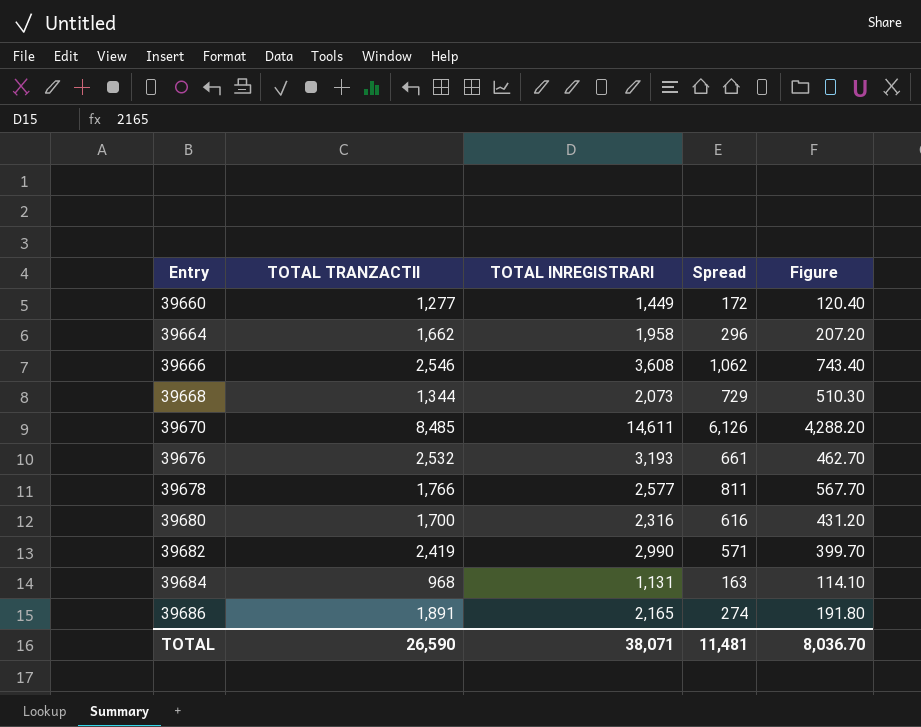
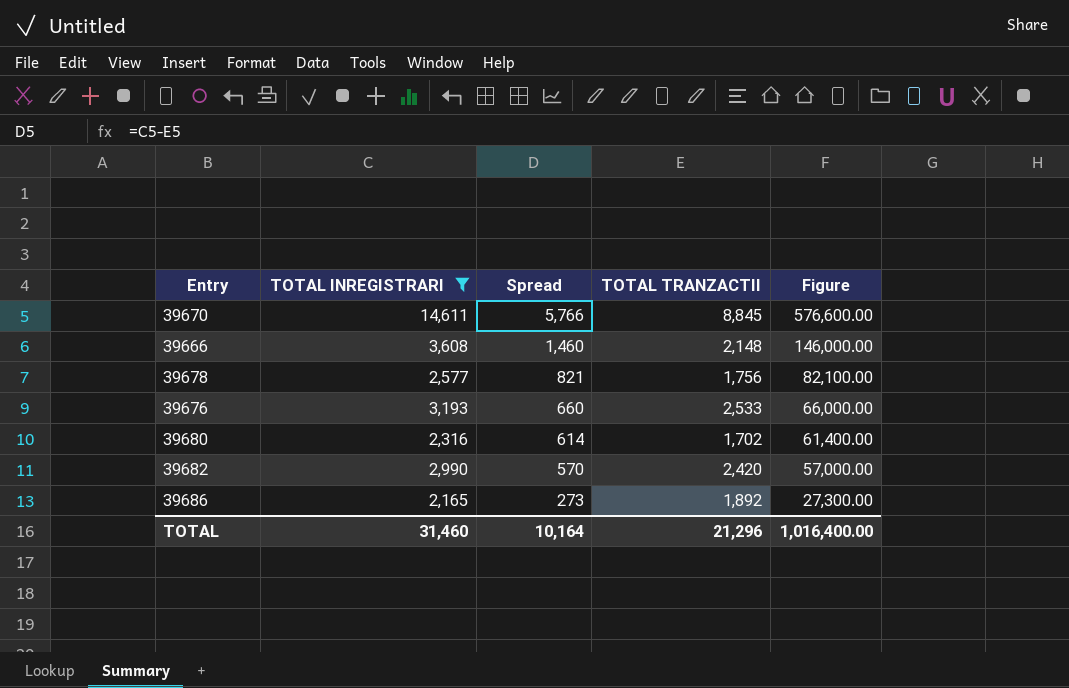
filter: none -> TOTAL INREGISTRARI >= 2,165
row order: Entry ascending -> Spread descending
column TOTAL TRANZACTII | position: 2 -> 4
column Figure | formula: [Spread] * 0.7 -> [Spread] * 100
39670 | Spread: 6,126 -> 5,766
39670 | TOTAL TRANZACTII: 8,485 -> 8,845
39666 | Spread: 1,062 -> 1,460
39666 | TOTAL TRANZACTII: 2,546 -> 2,148
39678 | Spread: 811 -> 821
39678 | TOTAL TRANZACTII: 1,766 -> 1,756
39676 | Spread: 661 -> 660
39676 | TOTAL TRANZACTII: 2,532 -> 2,533
39680 | Spread: 616 -> 614
39680 | TOTAL TRANZACTII: 1,700 -> 1,702
39682 | Spread: 571 -> 570
39682 | TOTAL TRANZACTII: 2,419 -> 2,420
39686 | Spread: 274 -> 273
39686 | TOTAL TRANZACTII: 1,891 -> 1,892
TOTAL | TOTAL INREGISTRARI: 38,071 -> 31,460
TOTAL | Spread: 11,481 -> 10,164
TOTAL | TOTAL TRANZACTII: 26,590 -> 21,296
TOTAL | Figure: 8,036.70 -> 1,016,400.00

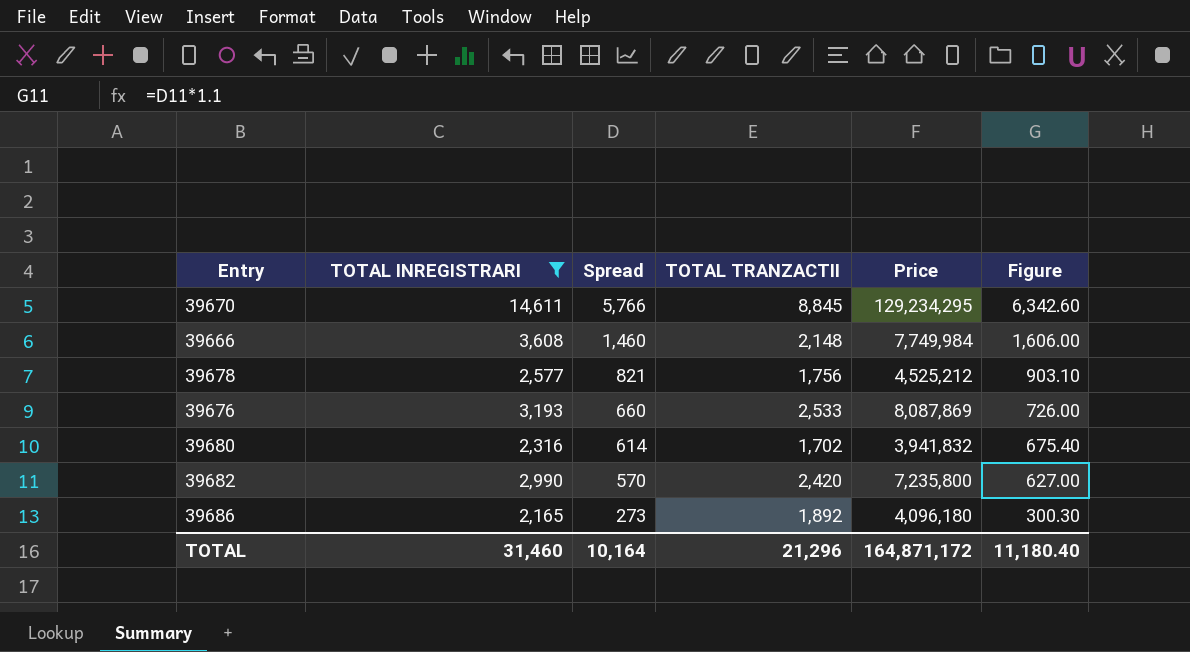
column Price | formula: none -> [TOTAL INREGISTRARI] * [TOTAL TRANZACTII]
column Figure | formula: [Spread] * 100 -> [Spread] * 1.1
TOTAL | Figure: 1,016,400.00 -> 11,180.40

